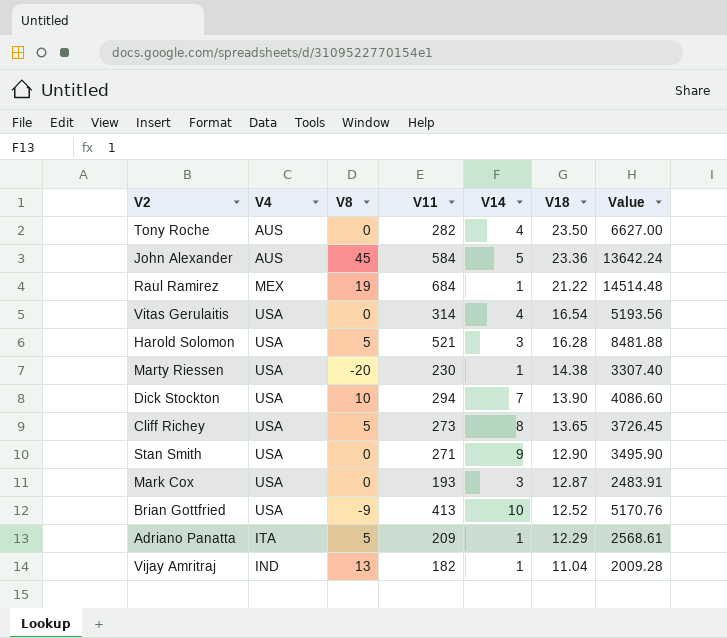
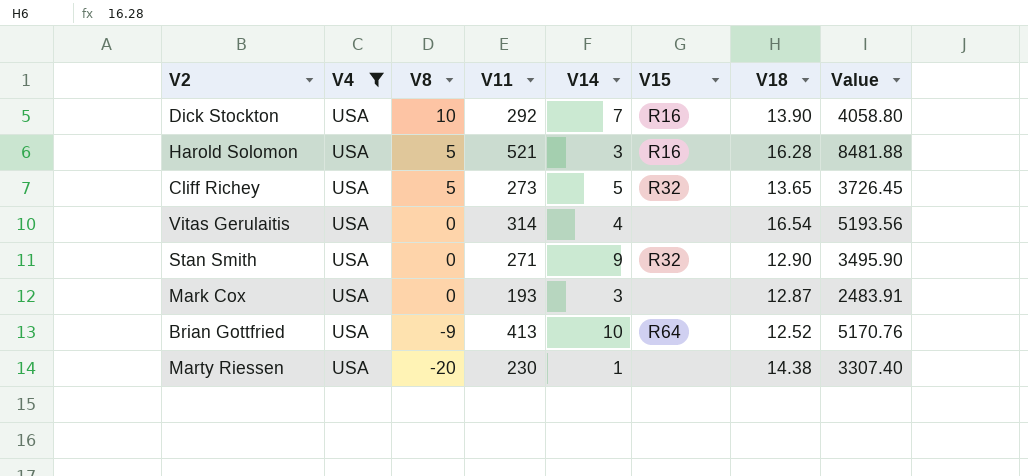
filter: none -> V4 = USA
row order: V18 descending -> V8 descending
column V15 | position: none -> 6
Dick Stockton | V11: 294 -> 292
Dick Stockton | Value: 4086.60 -> 4058.80
Cliff Richey | V14: 8 -> 5

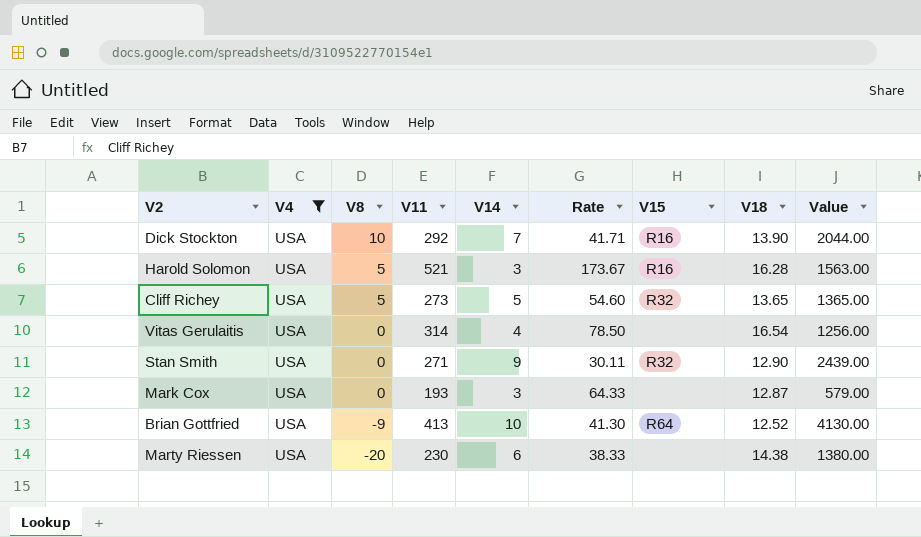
column Rate | formula: none -> [V11] / [V14]
column Value | formula: [V11] * [V18] -> [V11] * [V14]
Marty Riessen | V14: 1 -> 6

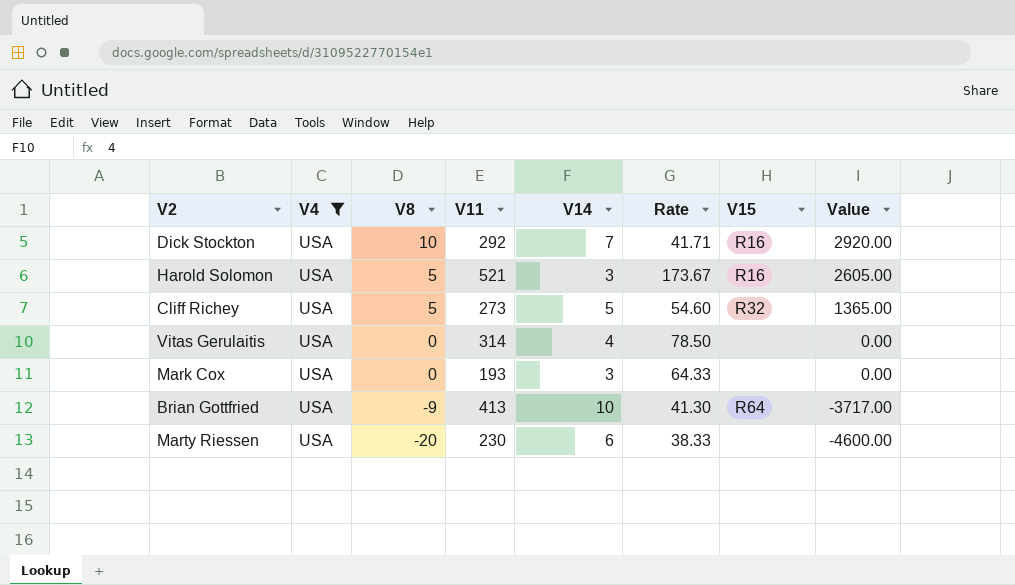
column V18 | position: 8 -> none
column Value | formula: [V11] * [V14] -> [V8] * [V11]
row Stan Smith: USA | 0 | 271 | 9 | 30.11 | R32 | 12.90 | 2439.00 -> none

